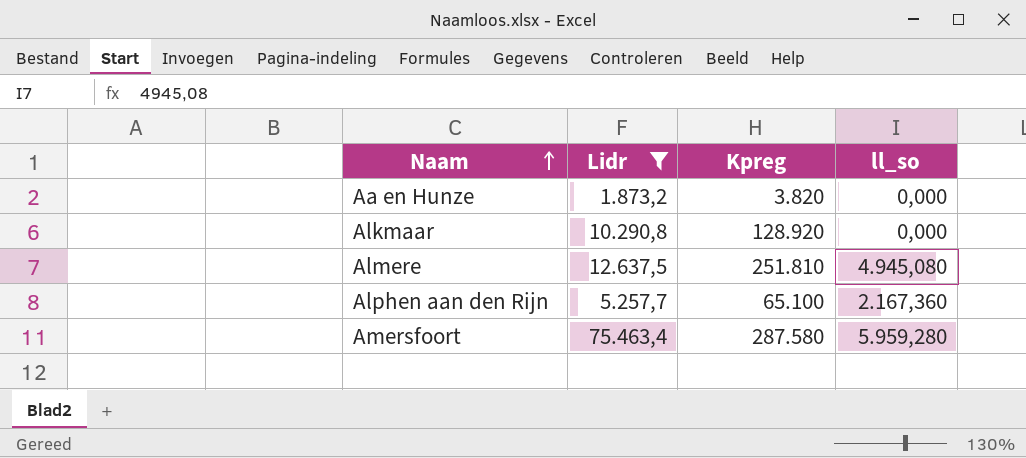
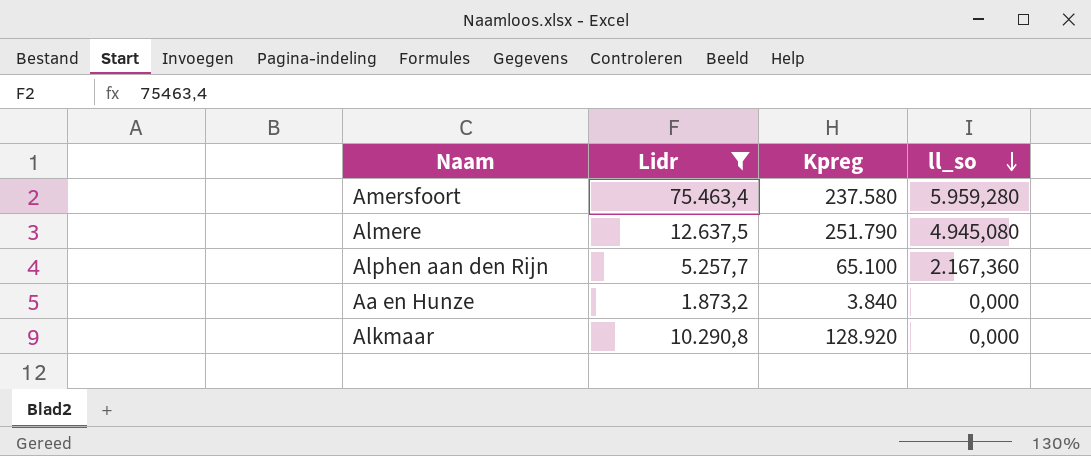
row order: Naam ascending -> ll_so descending
Amersfoort | Kpreg: 287.580 -> 237.580
Almere | Kpreg: 251.810 -> 251.790
Aa en Hunze | Kpreg: 3.820 -> 3.840

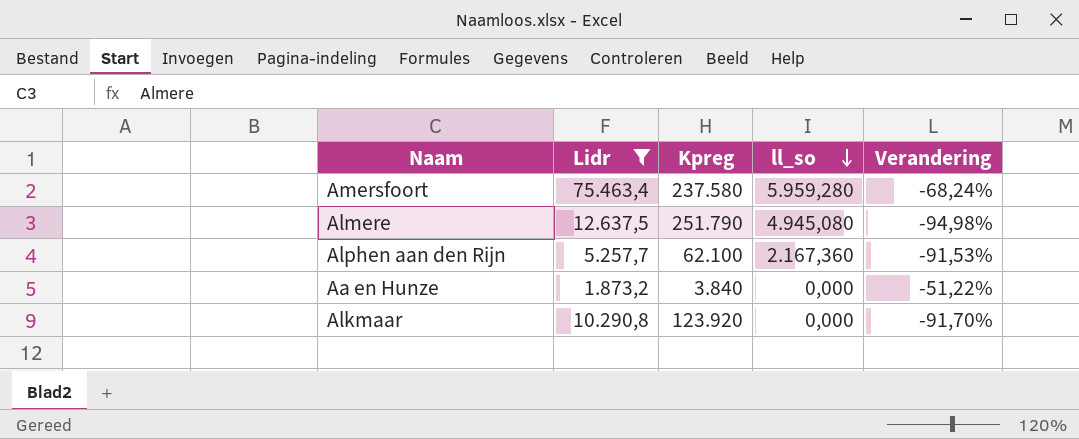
column Verandering | formula: none -> ([Lidr] - [Kpreg]) / [Kpreg]
Alphen aan den Rijn | Kpreg: 65.100 -> 62.100
Alkmaar | Kpreg: 128.920 -> 123.920

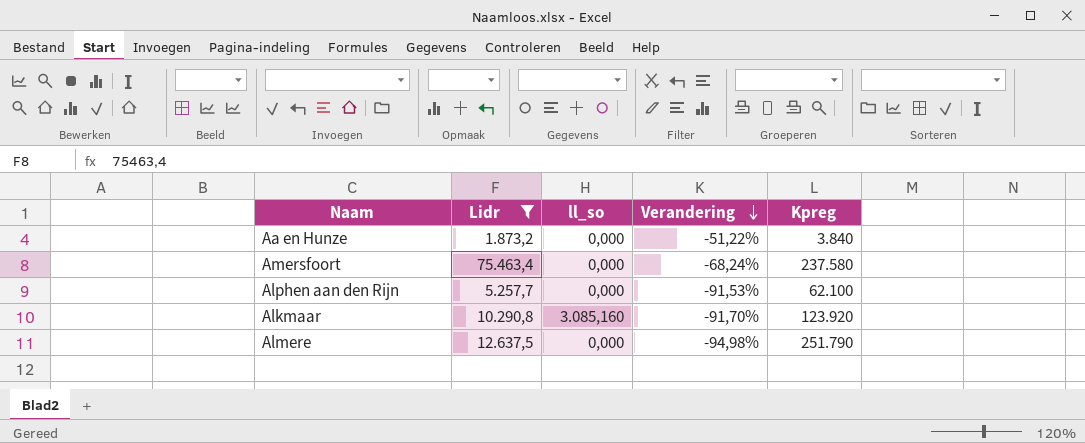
row order: ll_so descending -> Verandering descending
column Kpreg | position: 3 -> 5
Amersfoort | ll_so: 5.959,280 -> 0,000
Alphen aan den Rijn | ll_so: 2.167,360 -> 0,000
Alkmaar | ll_so: 0,000 -> 3.085,160
Almere | ll_so: 4.945,080 -> 0,000

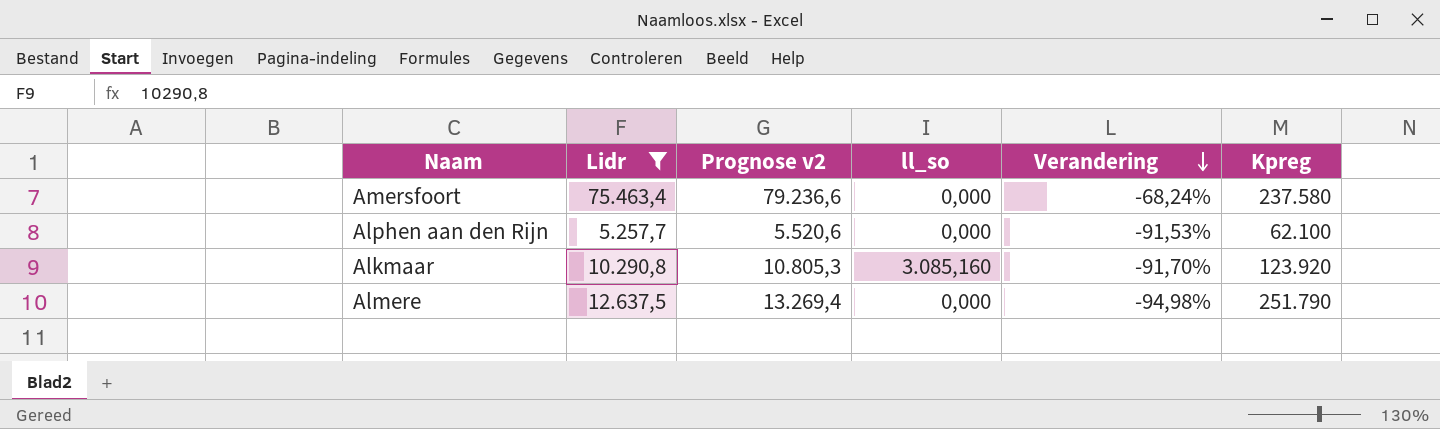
column Prognose v2 | formula: none -> [Lidr] * 1,05
row Aa en Hunze: 1.873,2 | 0,000 | -51,22% | 3.840 -> none

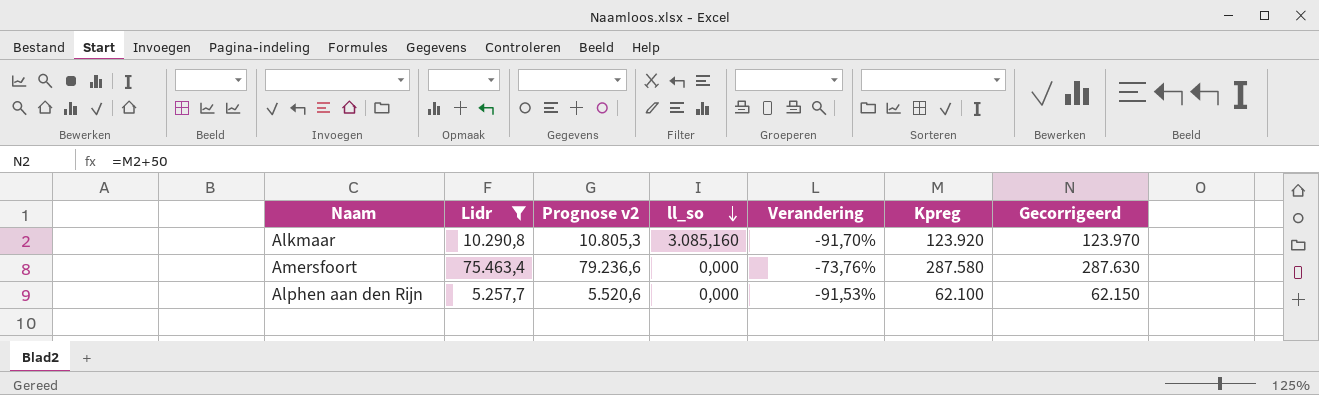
row order: Verandering descending -> ll_so descending
column Gecorrigeerd | formula: none -> [Kpreg] + 50
row Almere: 12.637,5 | 13.269,4 | 0,000 | -94,98% | 251.790 -> none
Amersfoort | Verandering: -68,24% -> -73,76%
Amersfoort | Kpreg: 237.580 -> 287.580

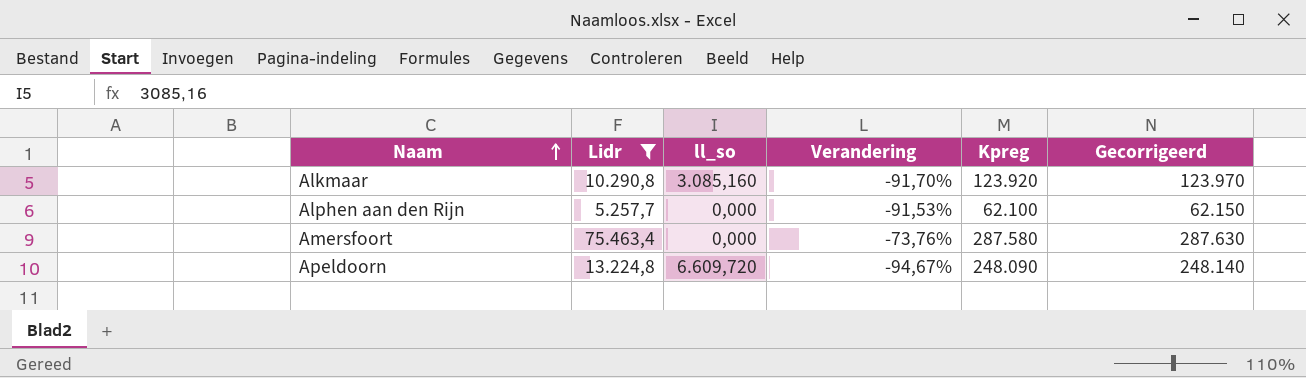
row order: ll_so descending -> Naam ascending
column Prognose v2 | formula: [Lidr] * 1,05 -> none
row Apeldoorn: none -> 13.224,8 | 6.609,720 | -94,67% | 248.090 | 248.140

